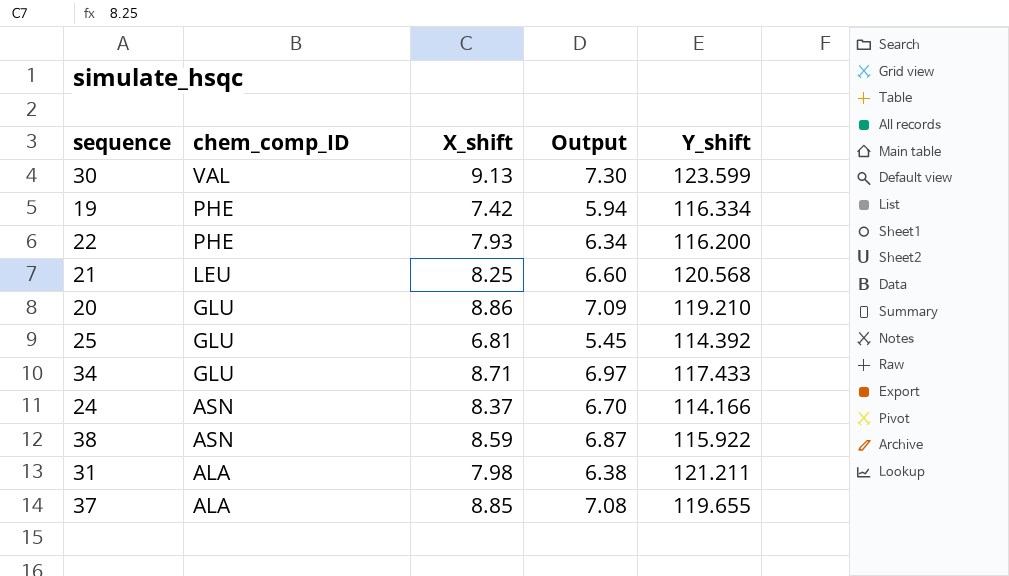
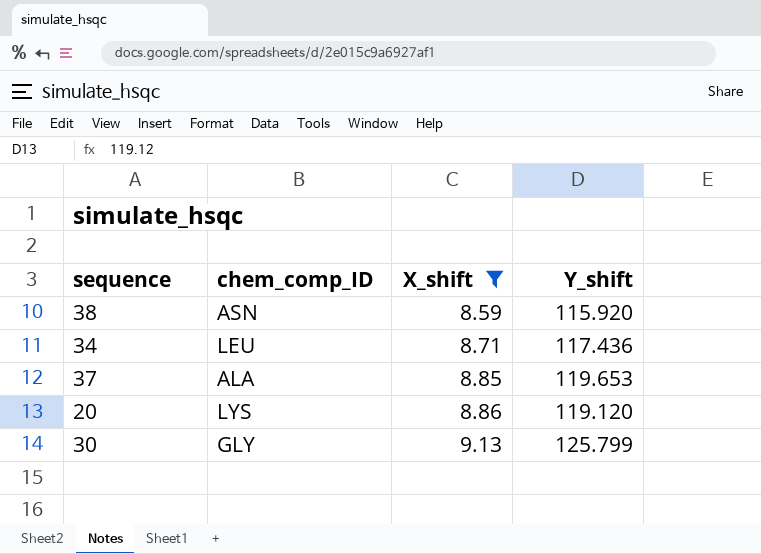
filter: none -> X_shift >= 8.59
row order: chem_comp_ID descending -> X_shift ascending
column Output | formula: [X_shift] * 0.8 -> none
38 | Y_shift: 115.922 -> 115.920
34 | chem_comp_ID: GLU -> LEU
34 | Y_shift: 117.433 -> 117.436
37 | Y_shift: 119.655 -> 119.653
20 | chem_comp_ID: GLU -> LYS
20 | Y_shift: 119.210 -> 119.120
30 | chem_comp_ID: VAL -> GLY
30 | Y_shift: 123.599 -> 125.799

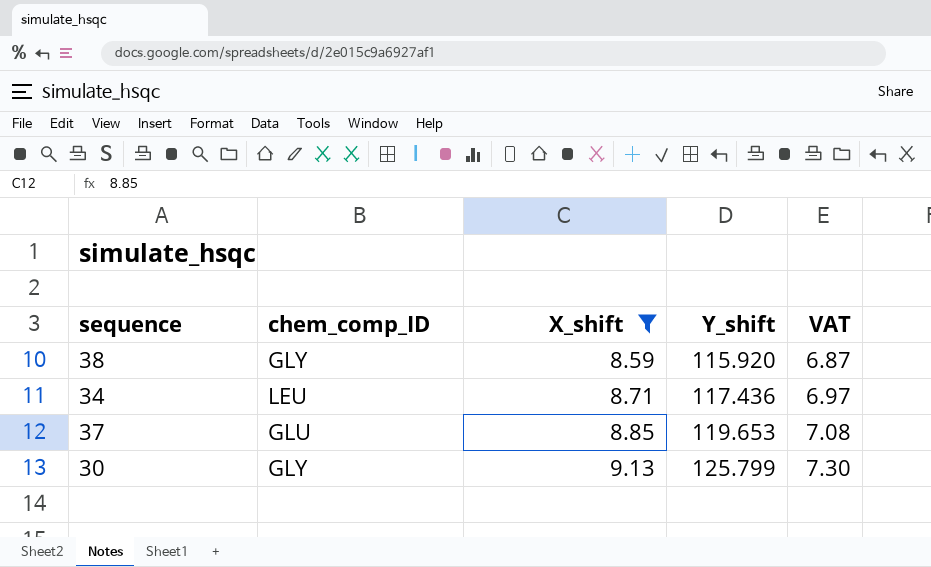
column VAT | formula: none -> [X_shift] * 0.8
row 20: LYS | 8.86 | 119.120 -> none
38 | chem_comp_ID: ASN -> GLY
37 | chem_comp_ID: ALA -> GLU

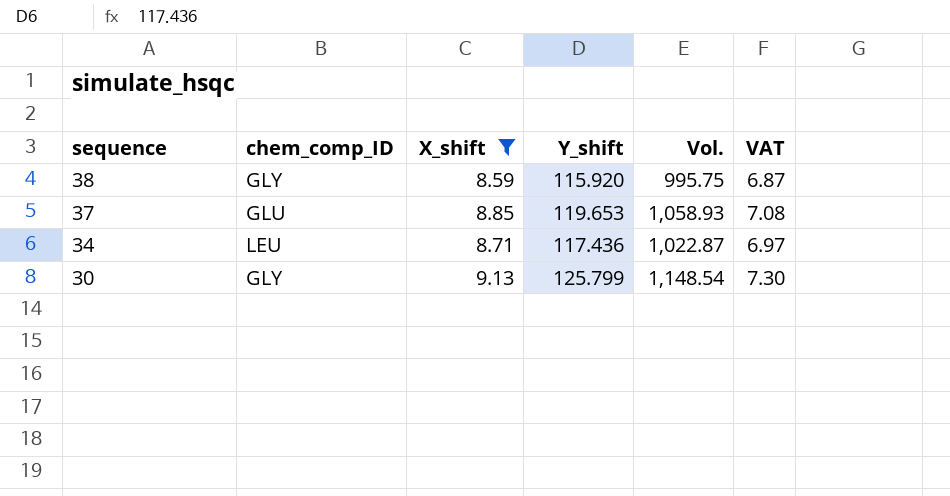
row order: X_shift ascending -> sequence descending
column Vol. | formula: none -> [X_shift] * [Y_shift]

